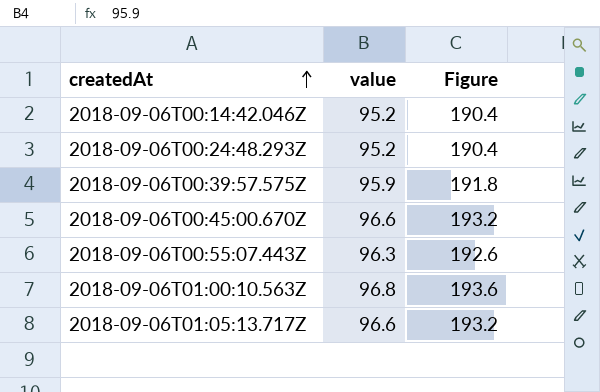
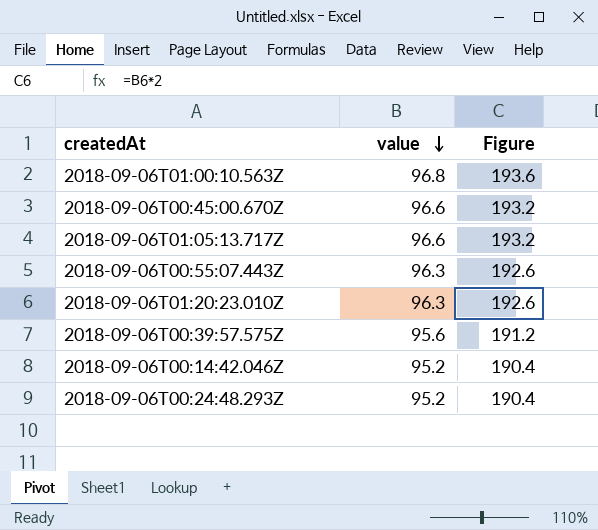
row order: createdAt ascending -> value descending
row 2018-09-06T01:20:23.010Z: none -> 96.3 | 192.6
2018-09-06T00:39:57.575Z | value: 95.9 -> 95.6
2018-09-06T00:39:57.575Z | Figure: 191.8 -> 191.2

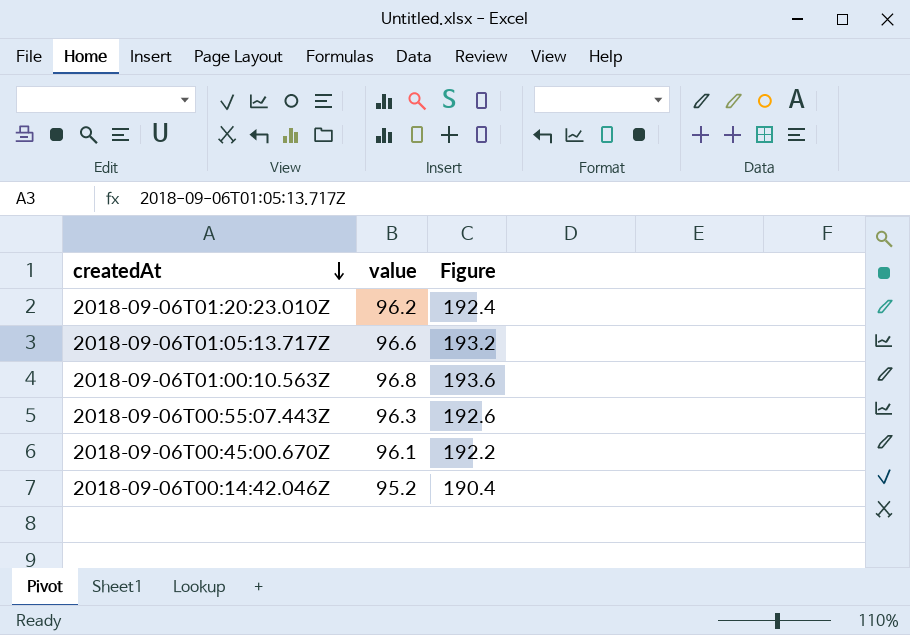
row order: value descending -> createdAt descending
row 2018-09-06T00:39:57.575Z: 95.6 | 191.2 -> none
row 2018-09-06T00:24:48.293Z: 95.2 | 190.4 -> none
2018-09-06T01:20:23.010Z | value: 96.3 -> 96.2
2018-09-06T01:20:23.010Z | Figure: 192.6 -> 192.4
2018-09-06T00:45:00.670Z | value: 96.6 -> 96.1
2018-09-06T00:45:00.670Z | Figure: 193.2 -> 192.2

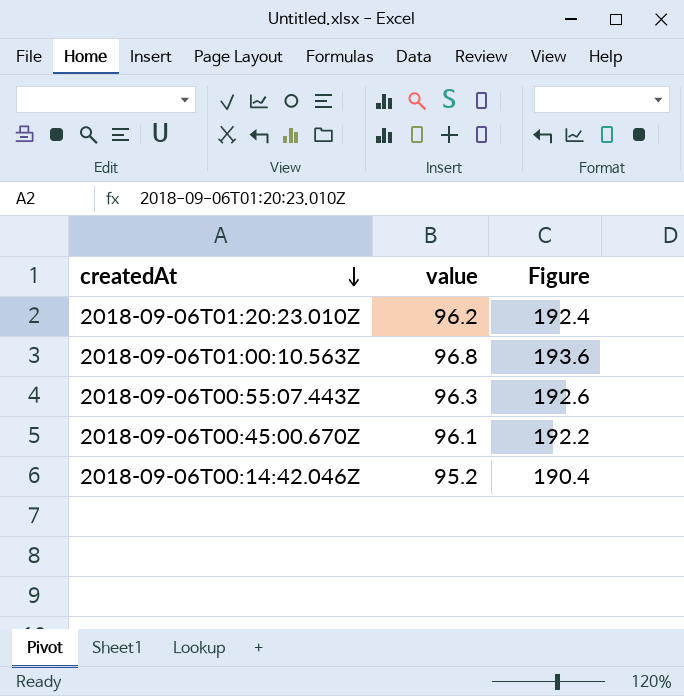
row 2018-09-06T01:05:13.717Z: 96.6 | 193.2 -> none

